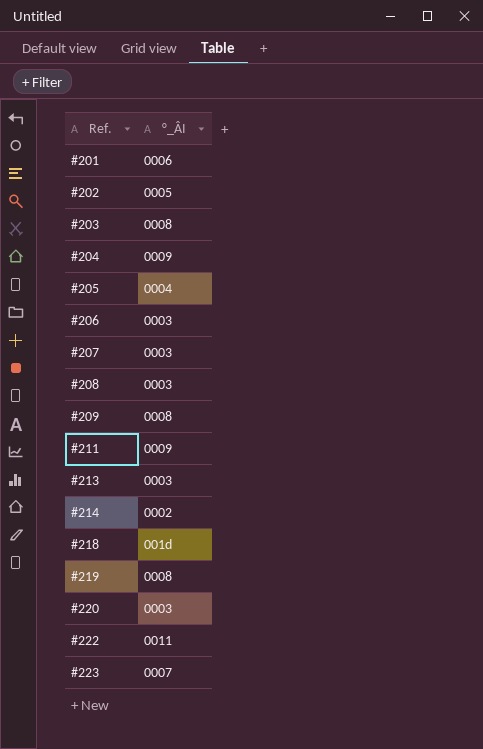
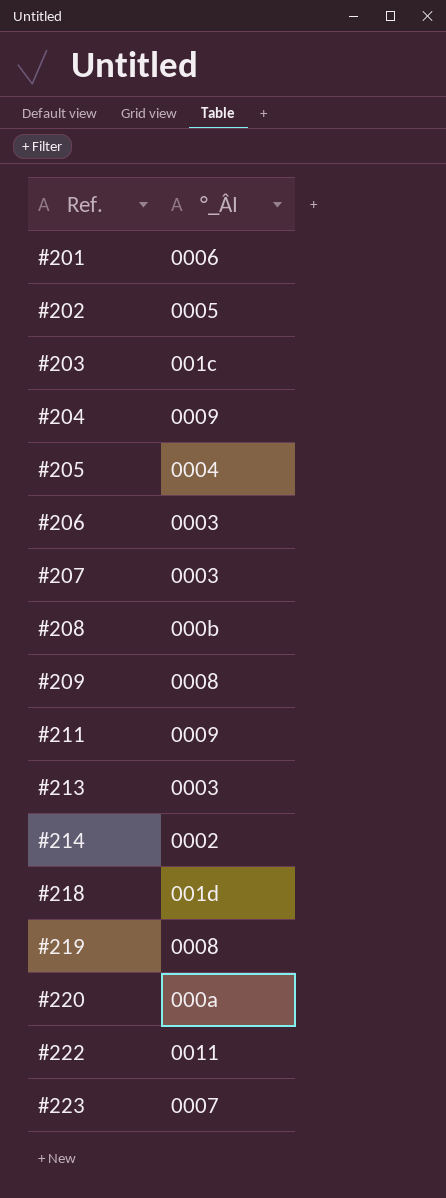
#203 | °_ÂI: 0008 -> 001c
#208 | °_ÂI: 0003 -> 000b
#220 | °_ÂI: 0003 -> 000a

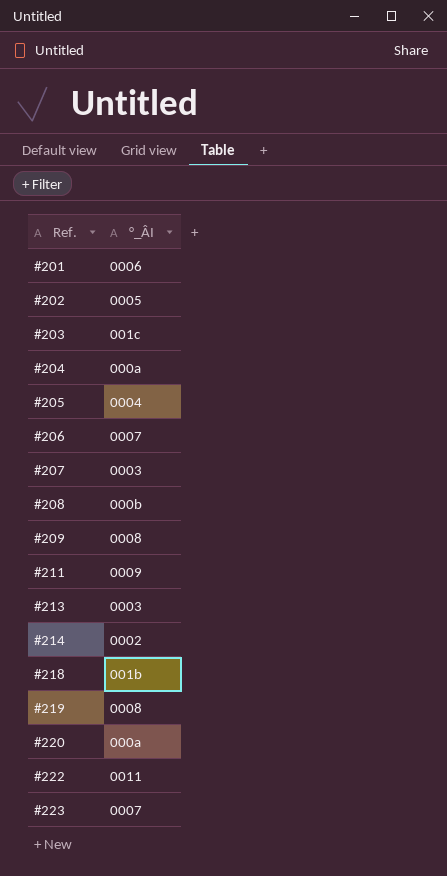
#204 | °_ÂI: 0009 -> 000a
#206 | °_ÂI: 0003 -> 0007
#218 | °_ÂI: 001d -> 001b

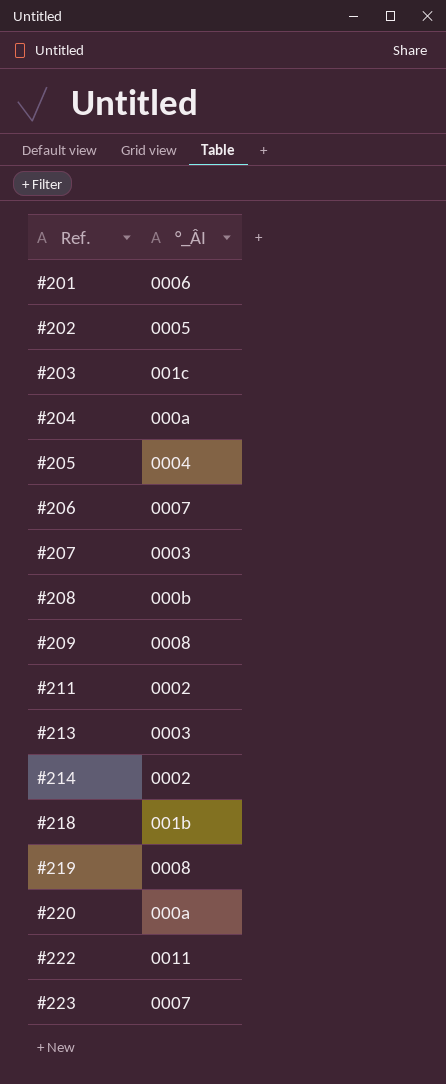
#211 | °_ÂI: 0009 -> 0002

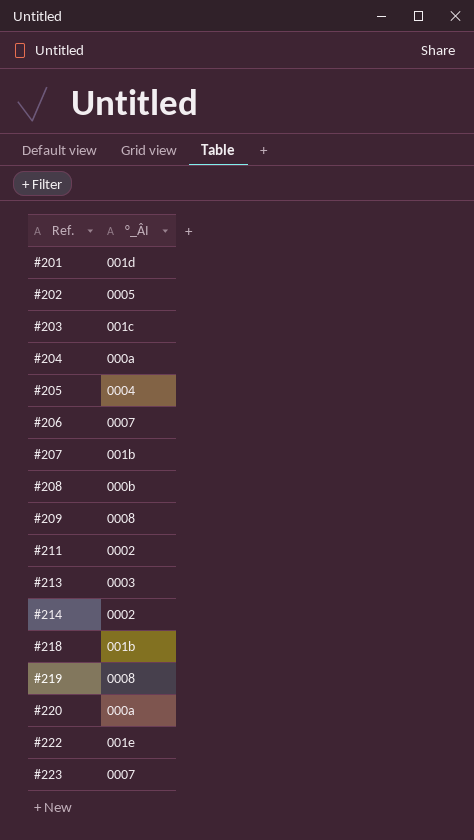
#201 | °_ÂI: 0006 -> 001d
#207 | °_ÂI: 0003 -> 001b
#222 | °_ÂI: 0011 -> 001e

